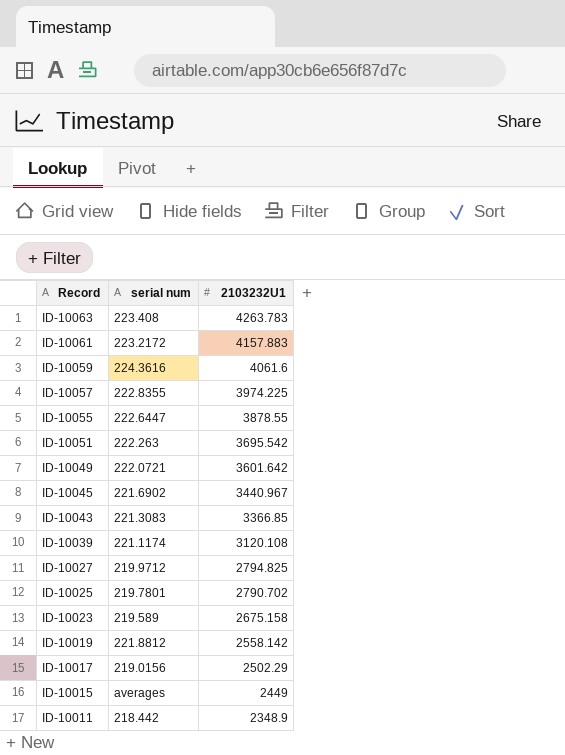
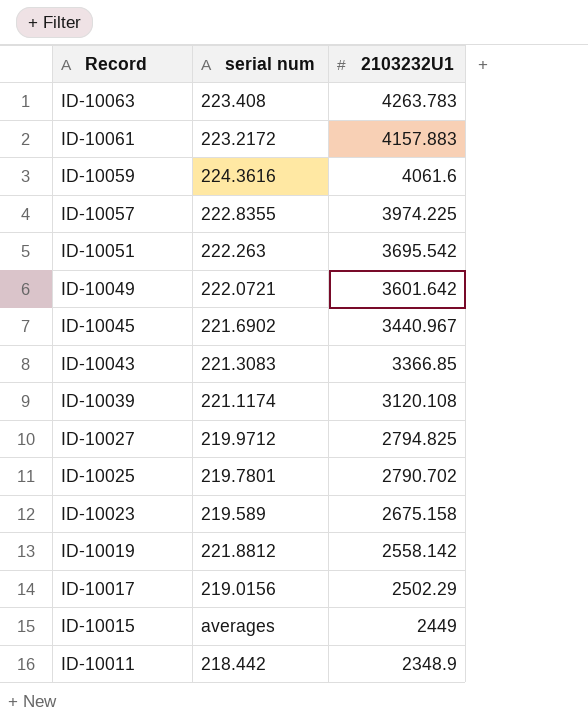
row ID-10055: 222.6447 | 3878.55 -> none

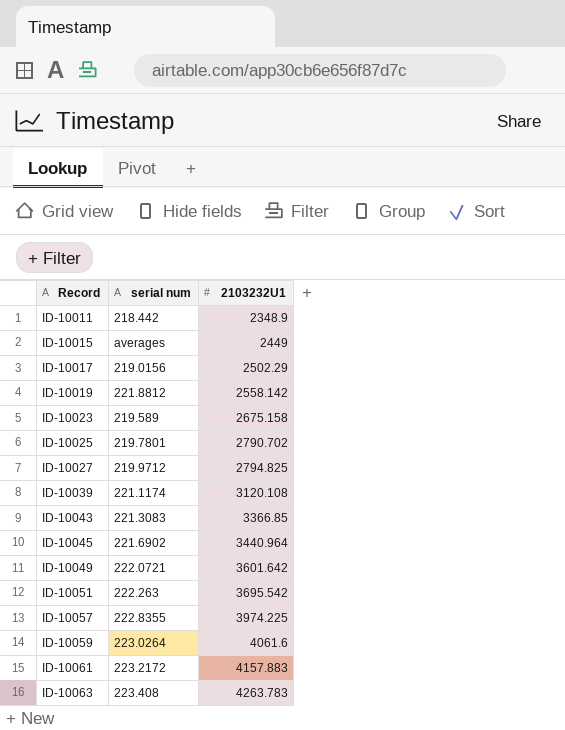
row order: Record descending -> Record ascending
ID-10045 | 2103232U1: 3440.967 -> 3440.964
ID-10059 | serial num: 224.3616 -> 223.0264

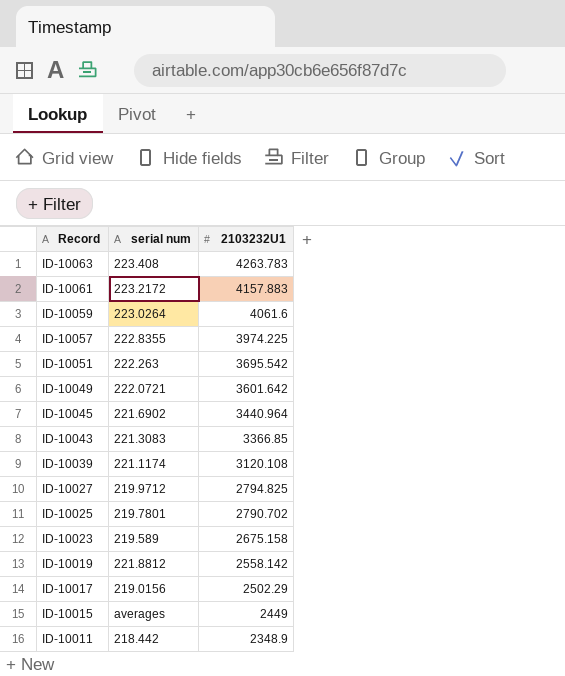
row order: Record ascending -> Record descending

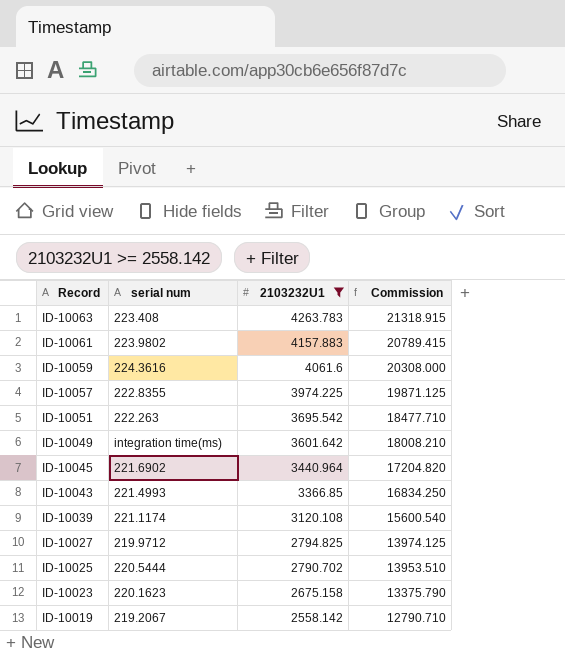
filter: none -> 2103232U1 >= 2558.142
column Commission | formula: none -> [2103232U1] * 5
ID-10061 | serial num: 223.2172 -> 223.9802
ID-10059 | serial num: 223.0264 -> 224.3616
ID-10049 | serial num: 222.0721 -> integration time(ms)
ID-10043 | serial num: 221.3083 -> 221.4993
ID-10025 | serial num: 219.7801 -> 220.5444
ID-10023 | serial num: 219.589 -> 220.1623
ID-10019 | serial num: 221.8812 -> 219.2067

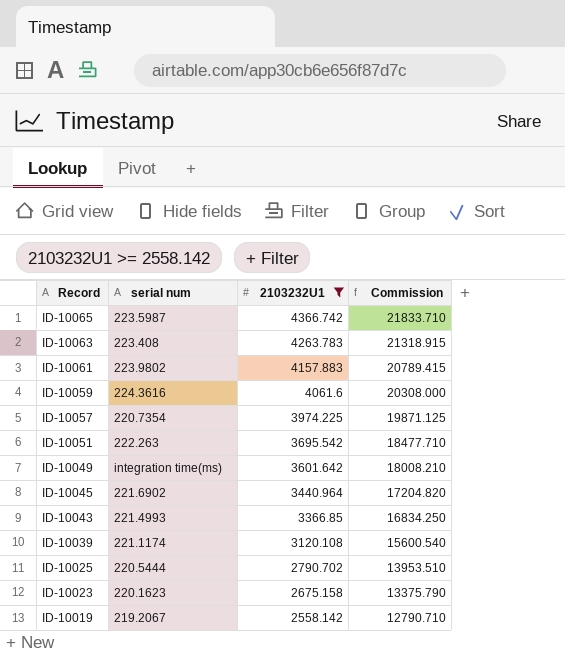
row ID-10027: 219.9712 | 2794.825 | 13974.125 -> none
row ID-10065: none -> 223.5987 | 4366.742 | 21833.710
ID-10057 | serial num: 222.8355 -> 220.7354

